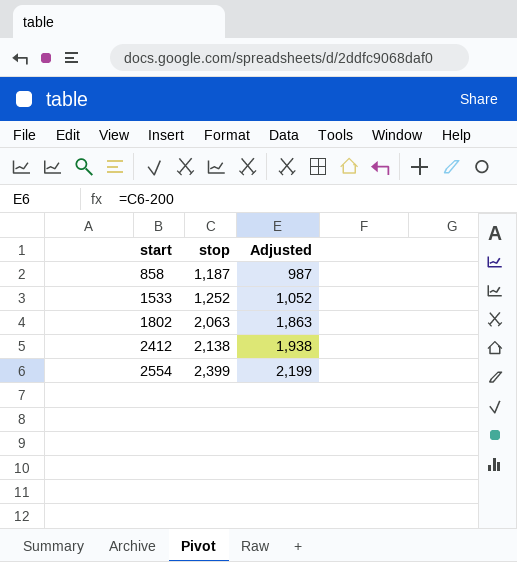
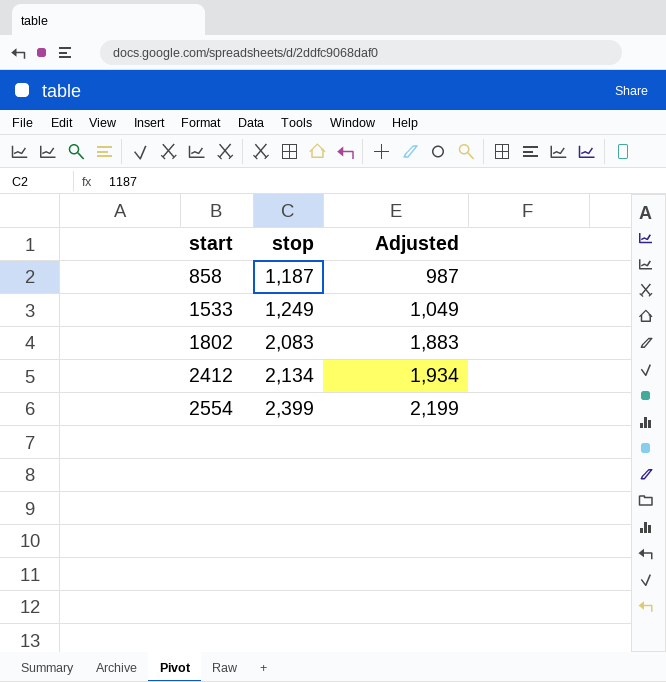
1533 | stop: 1,252 -> 1,249
1533 | Adjusted: 1,052 -> 1,049
1802 | stop: 2,063 -> 2,083
1802 | Adjusted: 1,863 -> 1,883
2412 | stop: 2,138 -> 2,134
2412 | Adjusted: 1,938 -> 1,934

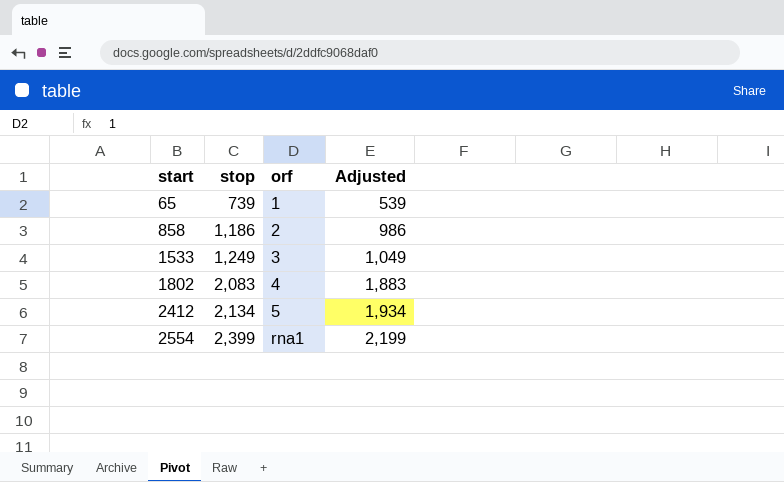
column orf | position: none -> 3
row 65: none -> 739 | 1 | 539
858 | stop: 1,187 -> 1,186
858 | Adjusted: 987 -> 986

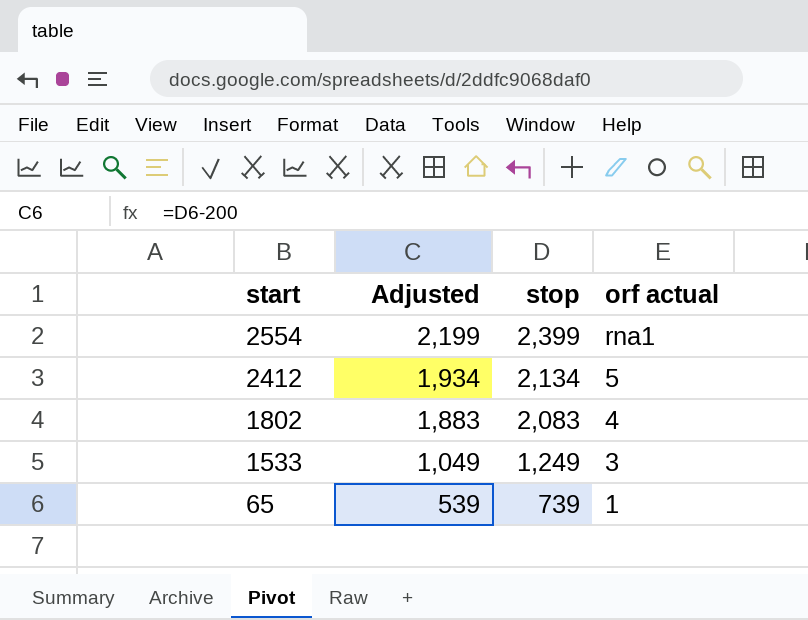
row order: start ascending -> start descending
column Adjusted | position: 4 -> 2
column name: orf -> orf actual
row 858: 1,186 | 2 | 986 -> none

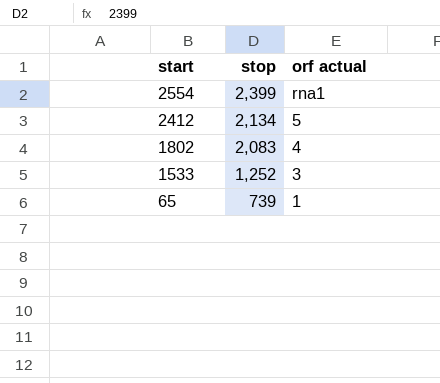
column Adjusted | formula: [stop] - 200 -> none
1533 | stop: 1,249 -> 1,252

